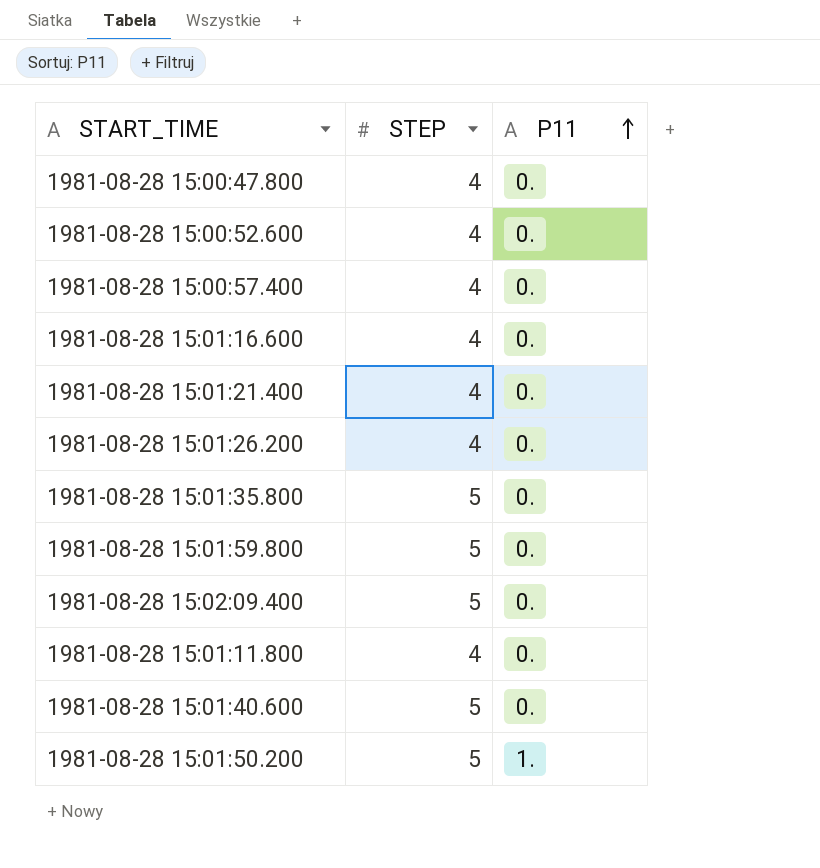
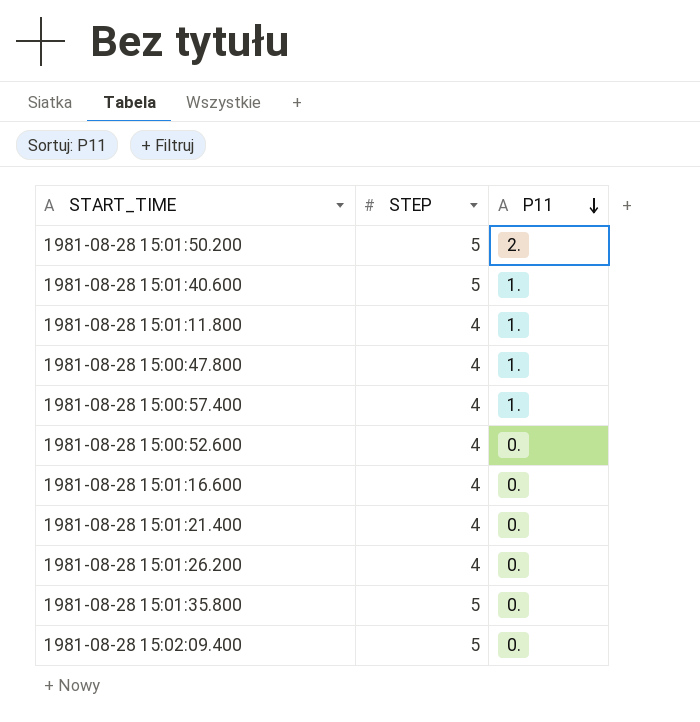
row order: P11 ascending -> P11 descending
row 1981-08-28 15:01:59.800: 5 | 0. -> none
1981-08-28 15:01:50.200 | P11: 1. -> 2.
1981-08-28 15:01:40.600 | P11: 0. -> 1.
1981-08-28 15:01:11.800 | P11: 0. -> 1.
1981-08-28 15:00:47.800 | P11: 0. -> 1.
1981-08-28 15:00:57.400 | P11: 0. -> 1.

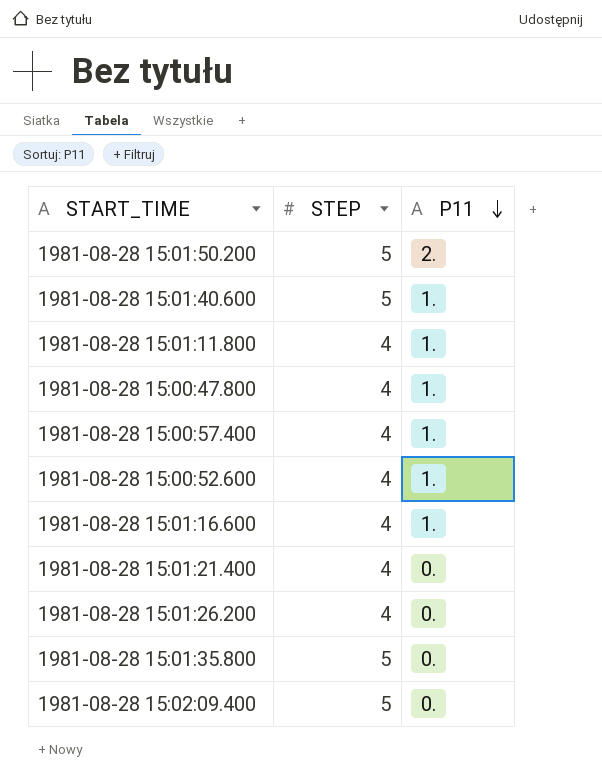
1981-08-28 15:00:52.600 | P11: 0. -> 1.
1981-08-28 15:01:16.600 | P11: 0. -> 1.

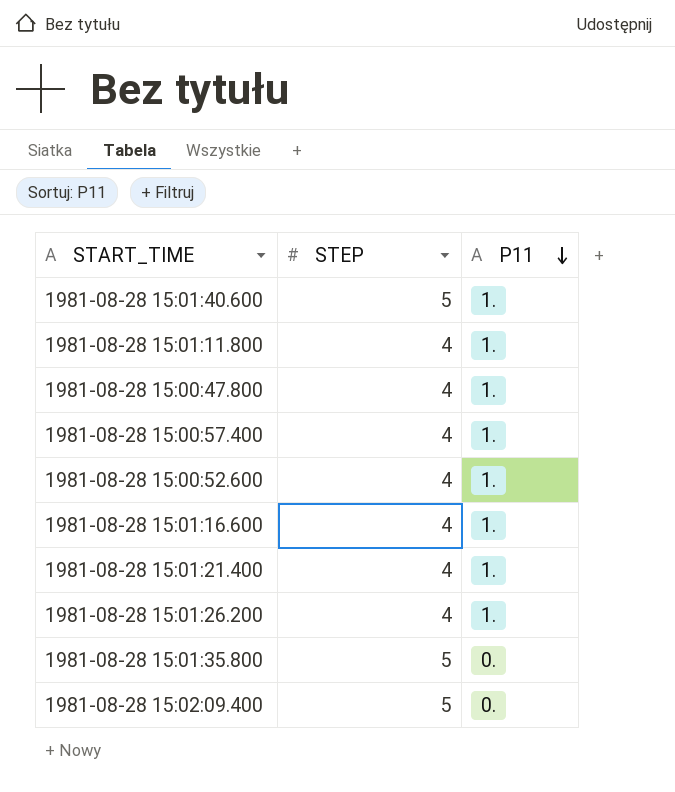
row 1981-08-28 15:01:50.200: 5 | 2. -> none
1981-08-28 15:01:21.400 | P11: 0. -> 1.
1981-08-28 15:01:26.200 | P11: 0. -> 1.

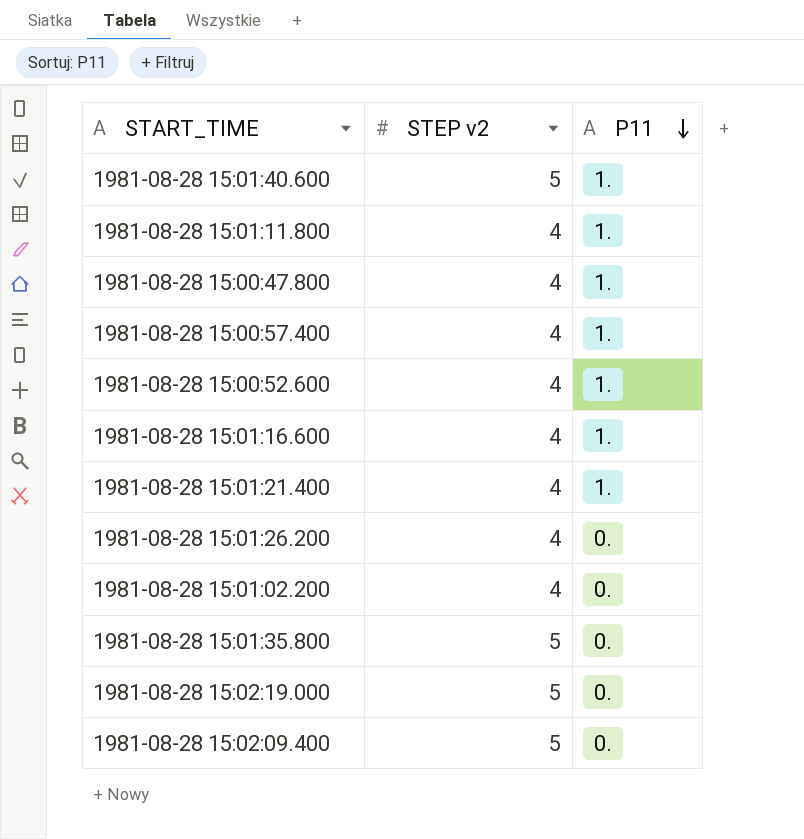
column name: STEP -> STEP v2
1981-08-28 15:01:26.200 | P11: 1. -> 0.
row 1981-08-28 15:01:02.200: none -> 4 | 0.
row 1981-08-28 15:02:19.000: none -> 5 | 0.

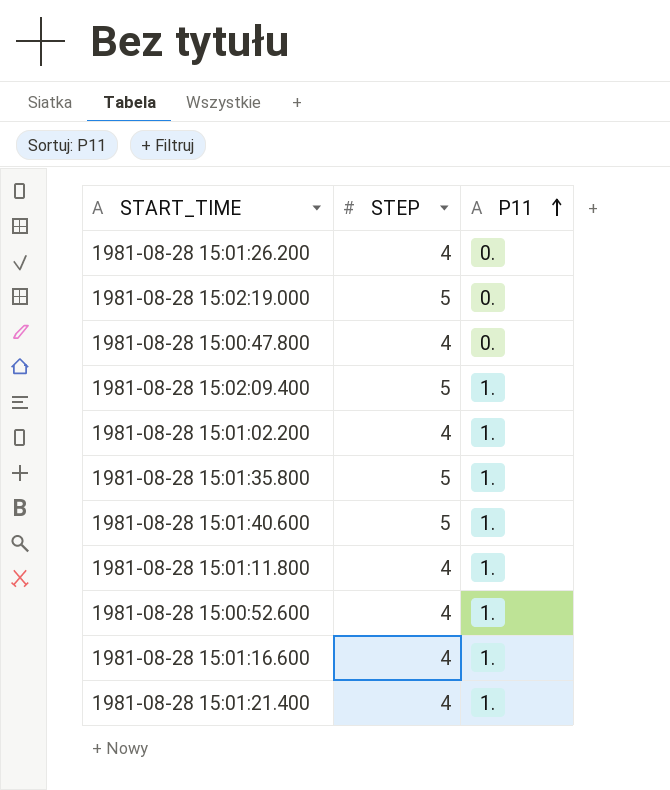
row order: P11 descending -> P11 ascending
column name: STEP v2 -> STEP
row 1981-08-28 15:00:57.400: 4 | 1. -> none
1981-08-28 15:00:47.800 | P11: 1. -> 0.
1981-08-28 15:02:09.400 | P11: 0. -> 1.
1981-08-28 15:01:02.200 | P11: 0. -> 1.
1981-08-28 15:01:35.800 | P11: 0. -> 1.

